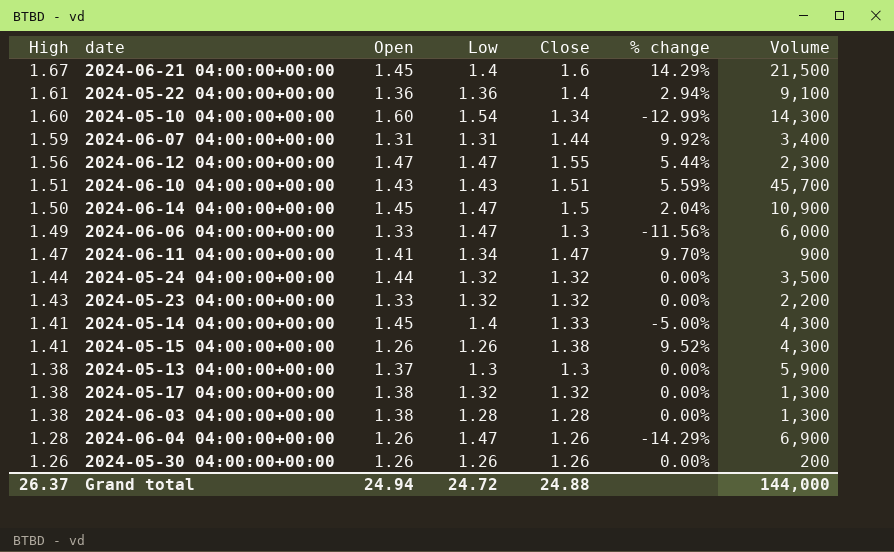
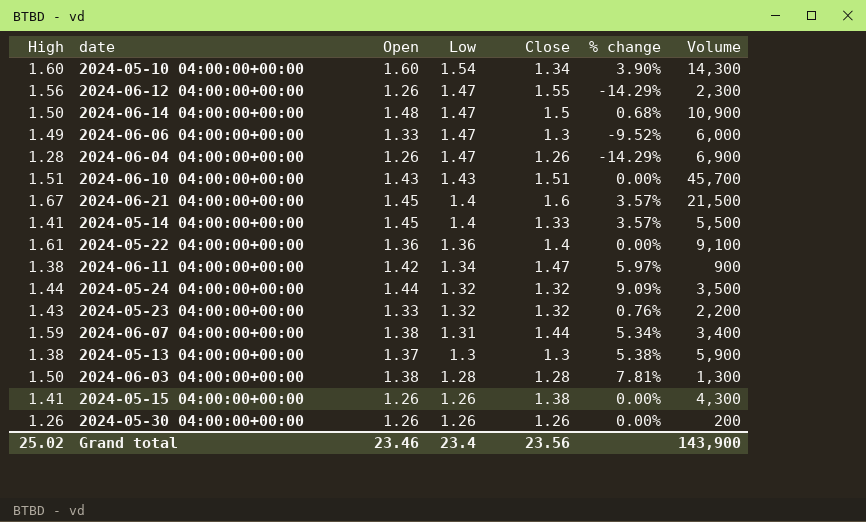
row order: High descending -> Low descending
column % change | formula: ([Close] - [Low]) / [Low] -> ([Open] - [Low]) / [Low]
row 2024-05-17 04:00:00+00:00: 1.38 | 1.38 | 1.32 | 1.32 | 0.00% | 1,300 -> none
2024-06-12 04:00:00+00:00 | Open: 1.47 -> 1.26
2024-06-14 04:00:00+00:00 | Open: 1.45 -> 1.48
2024-05-14 04:00:00+00:00 | Volume: 4,300 -> 5,500
2024-06-11 04:00:00+00:00 | High: 1.47 -> 1.38
2024-06-11 04:00:00+00:00 | Open: 1.41 -> 1.42
2024-06-07 04:00:00+00:00 | Open: 1.31 -> 1.38
2024-06-03 04:00:00+00:00 | High: 1.38 -> 1.50
Grand total | High: 26.37 -> 25.02
Grand total | Open: 24.94 -> 23.46
Grand total | Low: 24.72 -> 23.4
Grand total | Close: 24.88 -> 23.56
Grand total | Volume: 144,000 -> 143,900

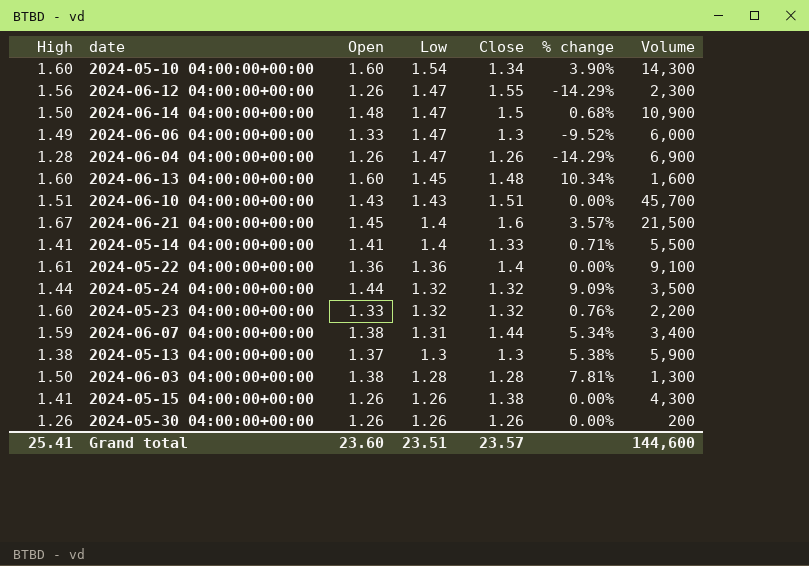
row 2024-06-11 04:00:00+00:00: 1.38 | 1.42 | 1.34 | 1.47 | 5.97% | 900 -> none
row 2024-06-13 04:00:00+00:00: none -> 1.60 | 1.60 | 1.45 | 1.48 | 10.34% | 1,600
2024-05-14 04:00:00+00:00 | Open: 1.45 -> 1.41
2024-05-14 04:00:00+00:00 | % change: 3.57% -> 0.71%
2024-05-23 04:00:00+00:00 | High: 1.43 -> 1.60
Grand total | High: 25.02 -> 25.41
Grand total | Open: 23.46 -> 23.60
Grand total | Low: 23.4 -> 23.51
Grand total | Close: 23.56 -> 23.57
Grand total | Volume: 143,900 -> 144,600

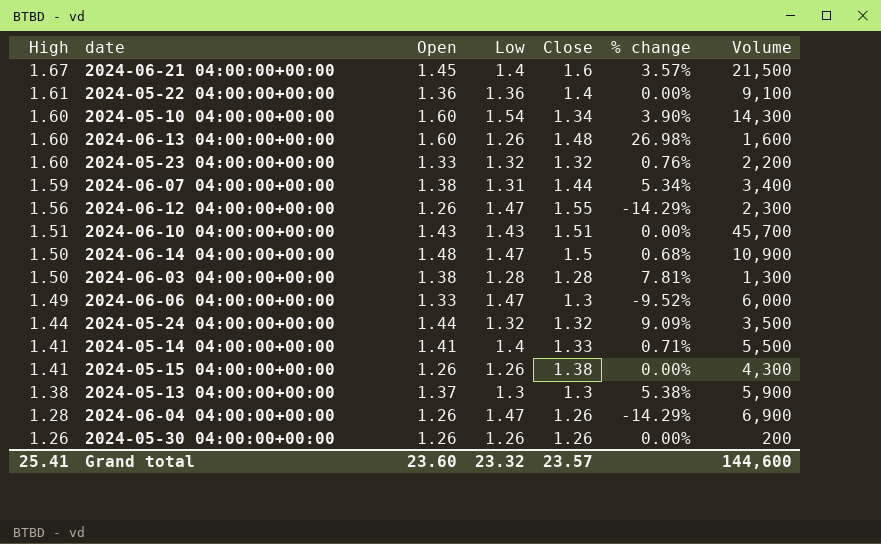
row order: Low descending -> High descending
2024-06-13 04:00:00+00:00 | Low: 1.45 -> 1.26
2024-06-13 04:00:00+00:00 | % change: 10.34% -> 26.98%
Grand total | Low: 23.51 -> 23.32

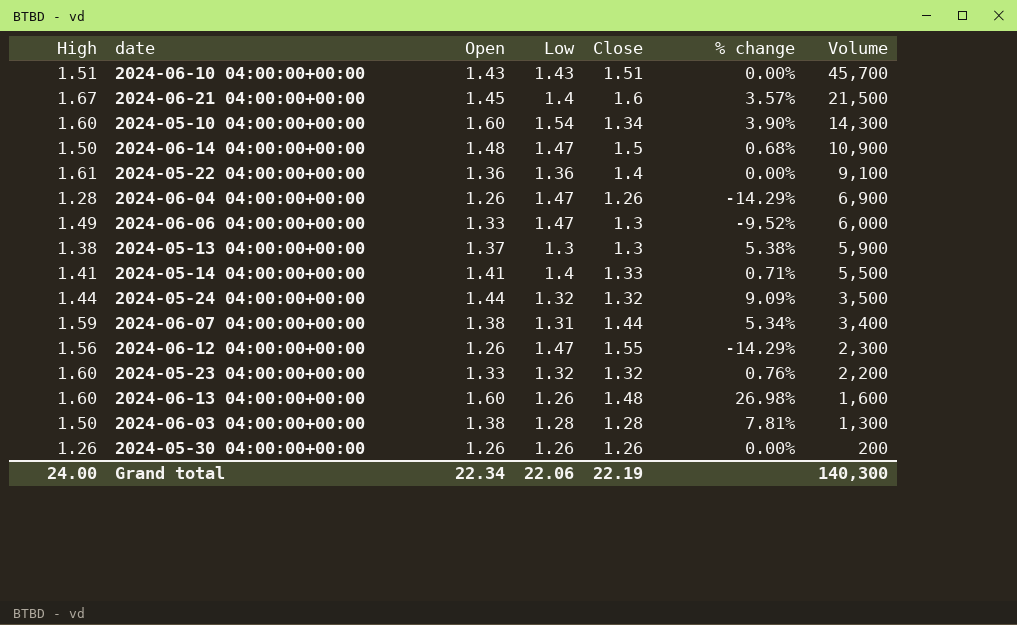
row order: High descending -> Volume descending
row 2024-05-15 04:00:00+00:00: 1.41 | 1.26 | 1.26 | 1.38 | 0.00% | 4,300 -> none
Grand total | High: 25.41 -> 24.00
Grand total | Open: 23.60 -> 22.34
Grand total | Low: 23.32 -> 22.06
Grand total | Close: 23.57 -> 22.19
Grand total | Volume: 144,600 -> 140,300

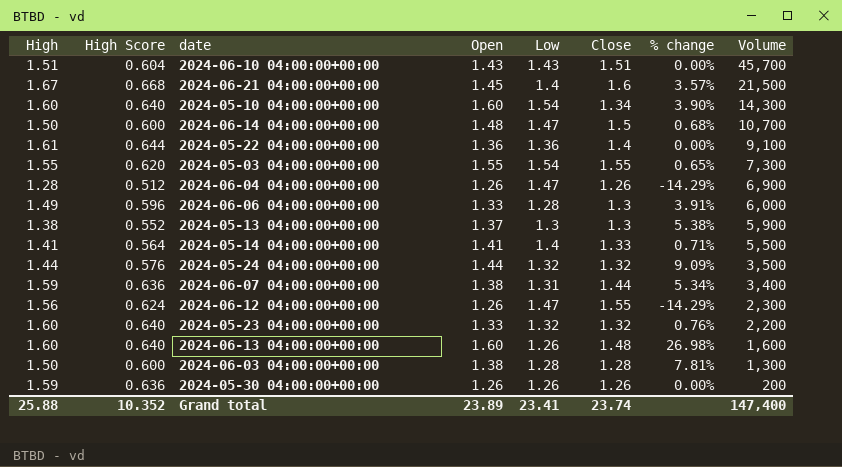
column High Score | formula: none -> [High] * 0.4
2024-06-14 04:00:00+00:00 | Volume: 10,900 -> 10,700
row 2024-05-03 04:00:00+00:00: none -> 1.55 | 0.620 | 1.55 | 1.54 | 1.55 | 0.65% | 7,300
2024-06-06 04:00:00+00:00 | Low: 1.47 -> 1.28
2024-06-06 04:00:00+00:00 | % change: -9.52% -> 3.91%
2024-05-30 04:00:00+00:00 | High: 1.26 -> 1.59
Grand total | High: 24.00 -> 25.88
Grand total | Open: 22.34 -> 23.89
Grand total | Low: 22.06 -> 23.41
Grand total | Close: 22.19 -> 23.74
Grand total | Volume: 140,300 -> 147,400

